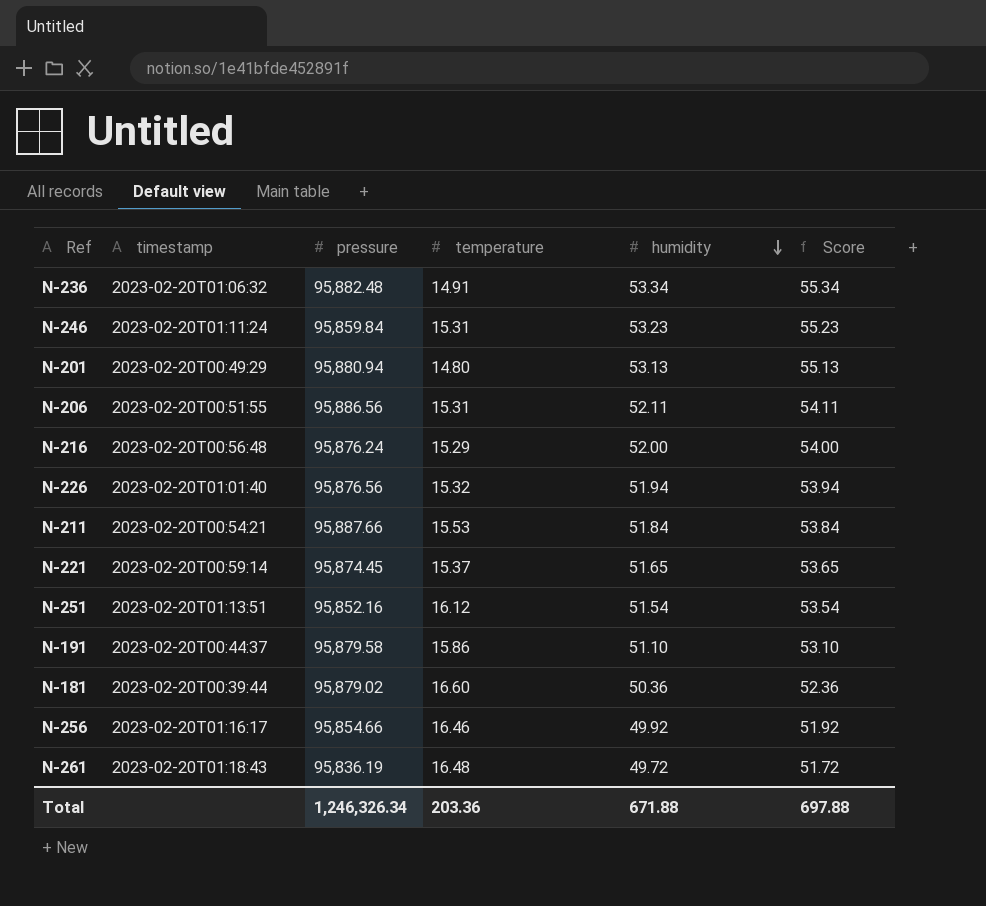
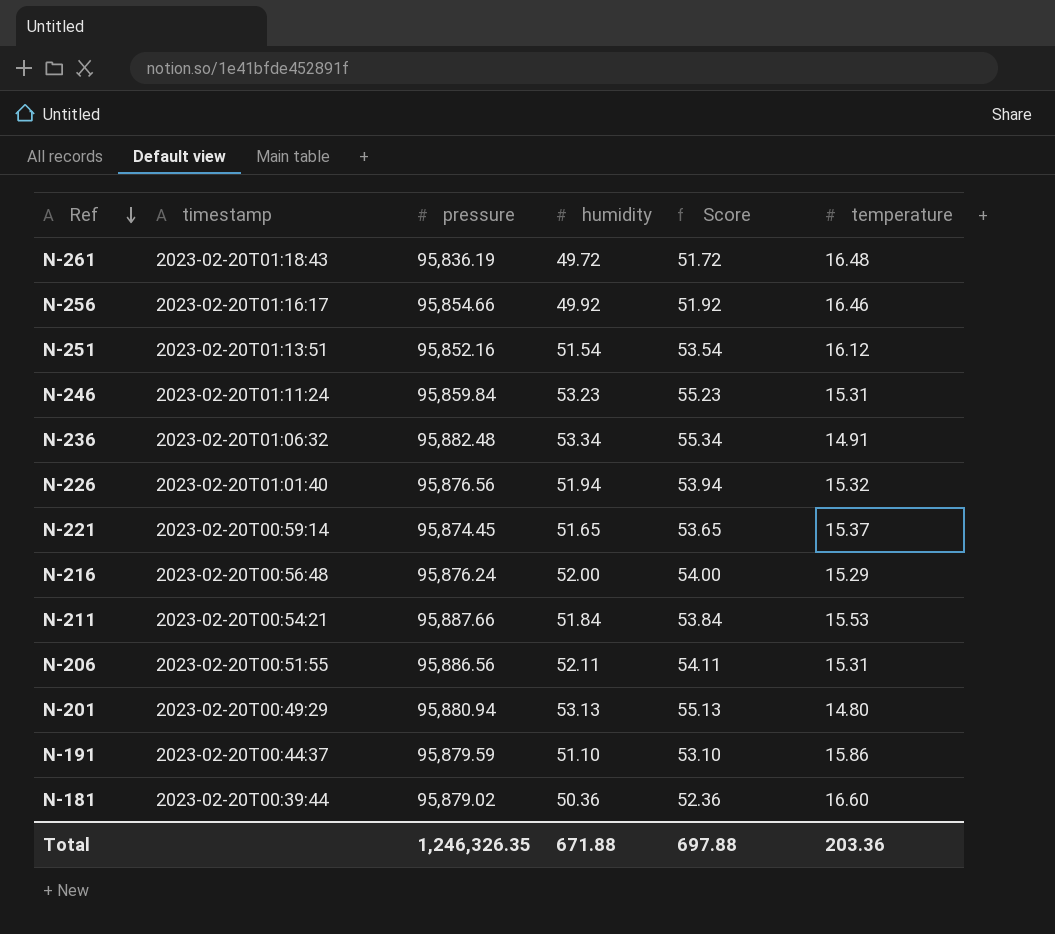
row order: humidity descending -> Ref descending
column temperature | position: 4 -> 6
N-191 | pressure: 95,879.58 -> 95,879.59
Total | pressure: 1,246,326.34 -> 1,246,326.35

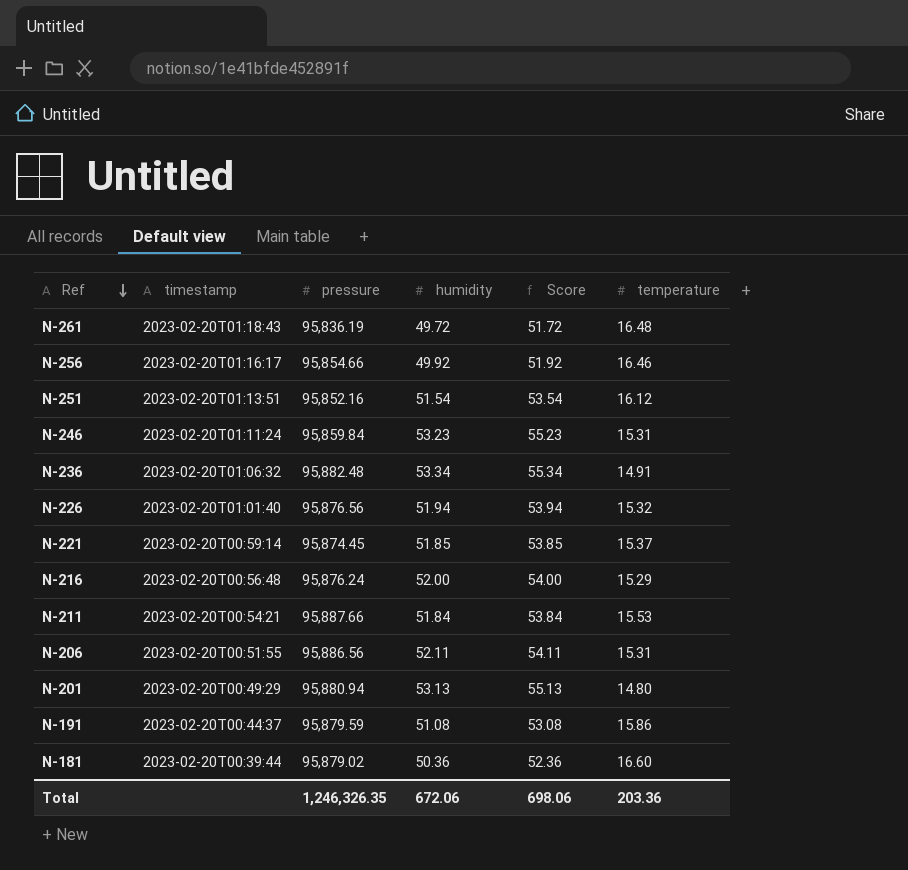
N-221 | humidity: 51.65 -> 51.85
N-221 | Score: 53.65 -> 53.85
N-191 | humidity: 51.10 -> 51.08
N-191 | Score: 53.10 -> 53.08
Total | humidity: 671.88 -> 672.06
Total | Score: 697.88 -> 698.06

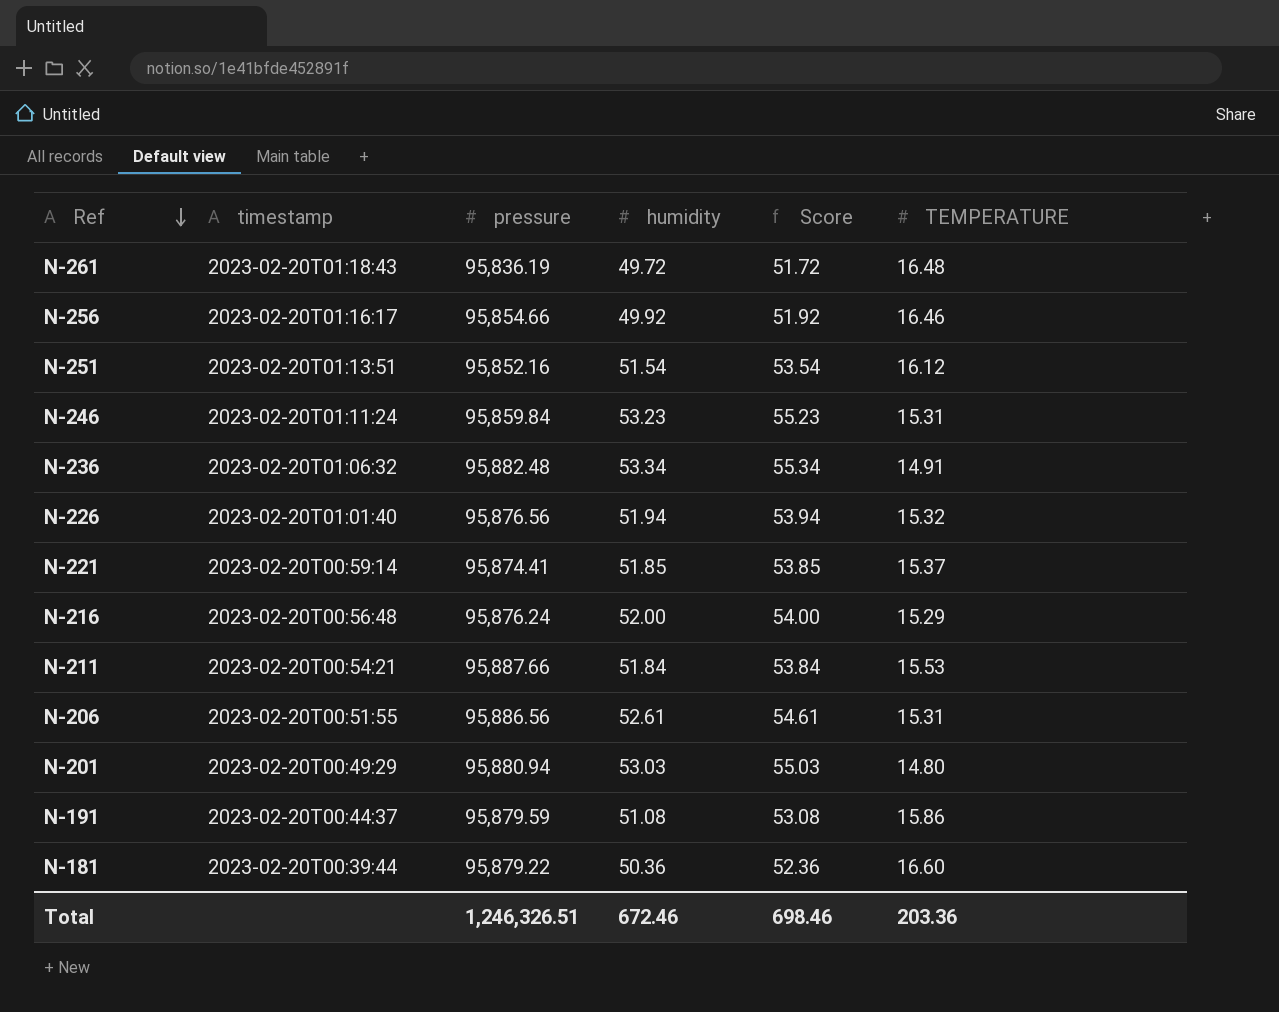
column name: temperature -> TEMPERATURE
N-221 | pressure: 95,874.45 -> 95,874.41
N-206 | humidity: 52.11 -> 52.61
N-206 | Score: 54.11 -> 54.61
N-201 | humidity: 53.13 -> 53.03
N-201 | Score: 55.13 -> 55.03
N-181 | pressure: 95,879.02 -> 95,879.22
Total | pressure: 1,246,326.35 -> 1,246,326.51
Total | humidity: 672.06 -> 672.46
Total | Score: 698.06 -> 698.46

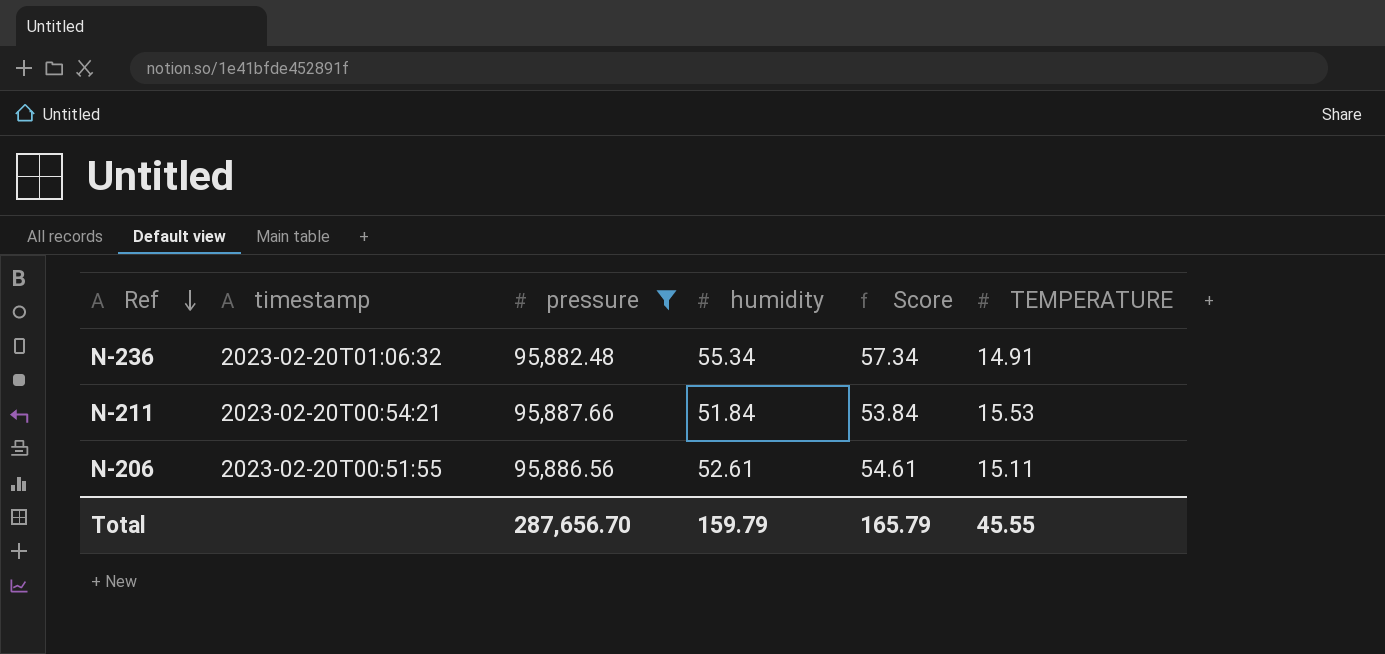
filter: none -> pressure >= 95,882.48
N-236 | humidity: 53.34 -> 55.34
N-236 | Score: 55.34 -> 57.34
N-206 | TEMPERATURE: 15.31 -> 15.11
Total | pressure: 1,246,326.51 -> 287,656.70
Total | humidity: 672.46 -> 159.79
Total | Score: 698.46 -> 165.79
Total | TEMPERATURE: 203.36 -> 45.55

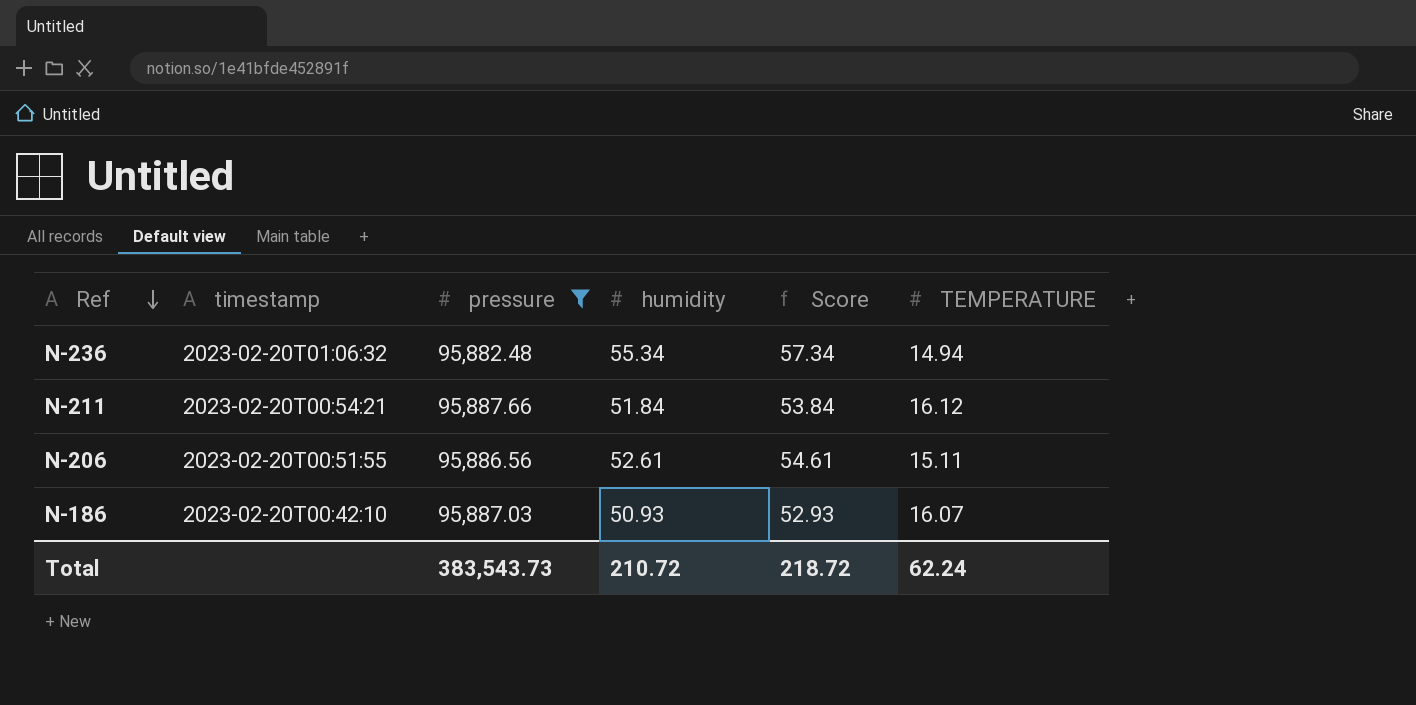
N-236 | TEMPERATURE: 14.91 -> 14.94
N-211 | TEMPERATURE: 15.53 -> 16.12
row N-186: none -> 2023-02-20T00:42:10 | 95,887.03 | 50.93 | 52.93 | 16.07
Total | pressure: 287,656.70 -> 383,543.73
Total | humidity: 159.79 -> 210.72
Total | Score: 165.79 -> 218.72
Total | TEMPERATURE: 45.55 -> 62.24

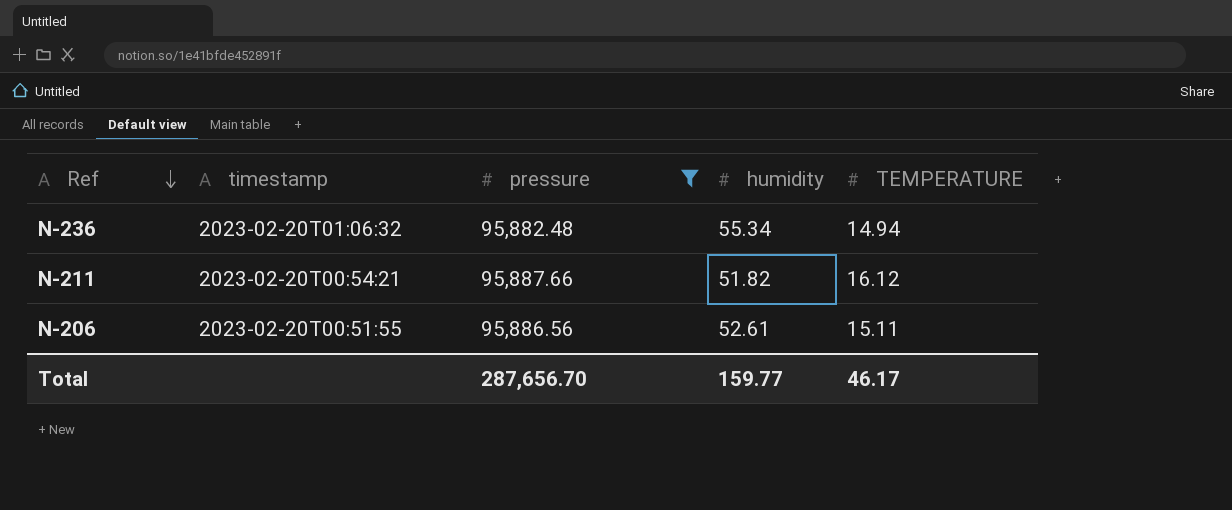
column Score | formula: [humidity] + 2 -> none
row N-186: 2023-02-20T00:42:10 | 95,887.03 | 50.93 | 52.93 | 16.07 -> none
N-211 | humidity: 51.84 -> 51.82
Total | pressure: 383,543.73 -> 287,656.70
Total | humidity: 210.72 -> 159.77
Total | TEMPERATURE: 62.24 -> 46.17

